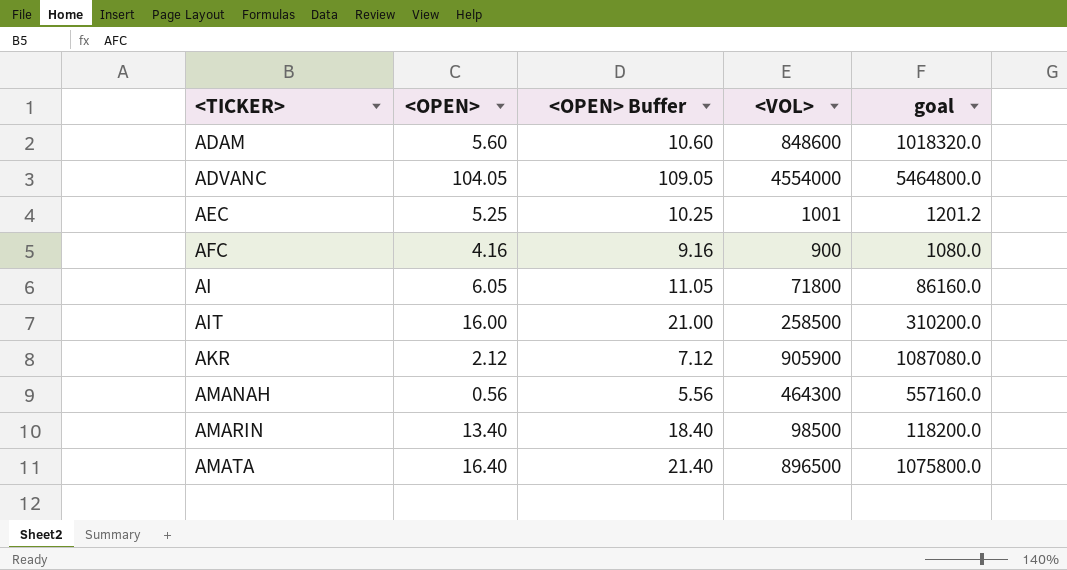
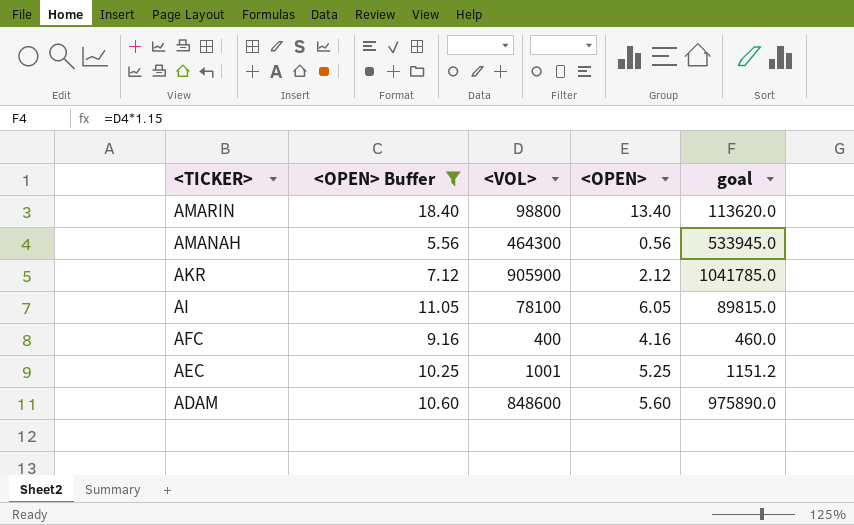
filter: none -> <OPEN> Buffer <= 18.40
row order: <TICKER> ascending -> <TICKER> descending
column <OPEN> | position: 2 -> 4
column goal | formula: [<VOL>] * 1.2 -> [<VOL>] * 1.15
AMARIN | <VOL>: 98500 -> 98800
AI | <VOL>: 71800 -> 78100
AFC | <VOL>: 900 -> 400

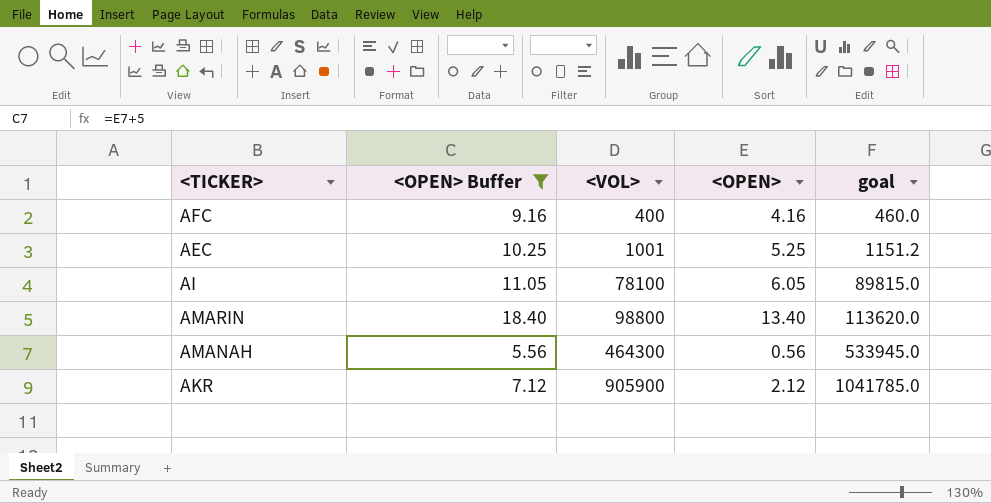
row order: <TICKER> descending -> <VOL> ascending
row ADAM: 10.60 | 848600 | 5.60 | 975890.0 -> none

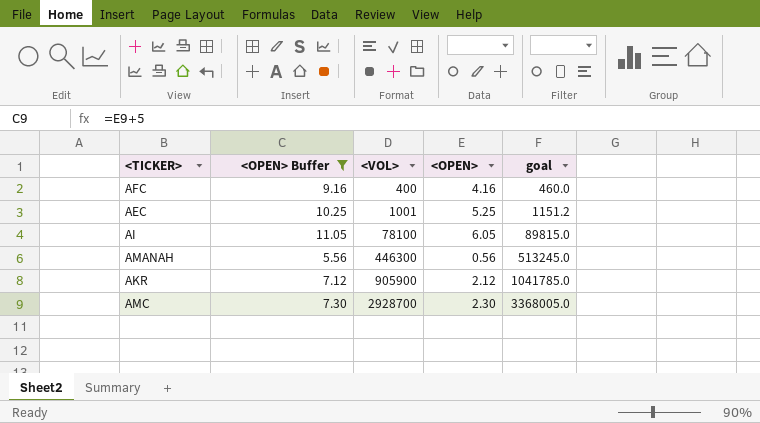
row AMARIN: 18.40 | 98800 | 13.40 | 113620.0 -> none
AMANAH | <VOL>: 464300 -> 446300
AMANAH | goal: 533945.0 -> 513245.0
row AMC: none -> 7.30 | 2928700 | 2.30 | 3368005.0

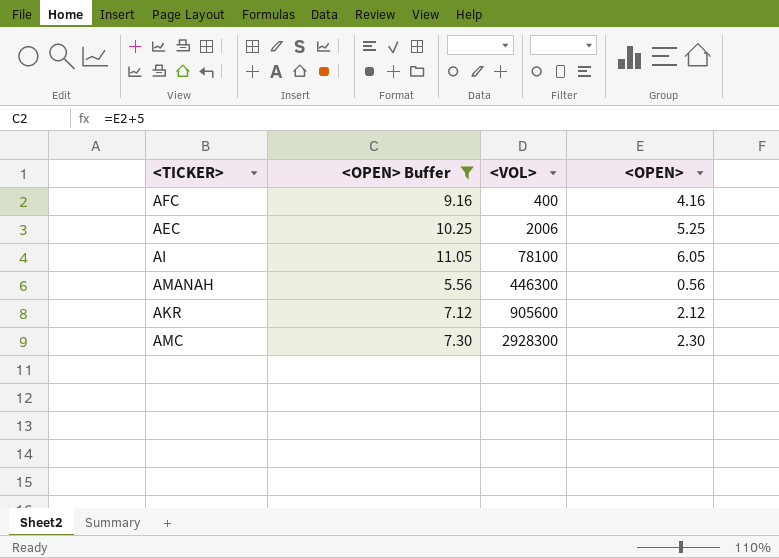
column goal | formula: [<VOL>] * 1.15 -> none
AEC | <VOL>: 1001 -> 2006
AKR | <VOL>: 905900 -> 905600
AMC | <VOL>: 2928700 -> 2928300

